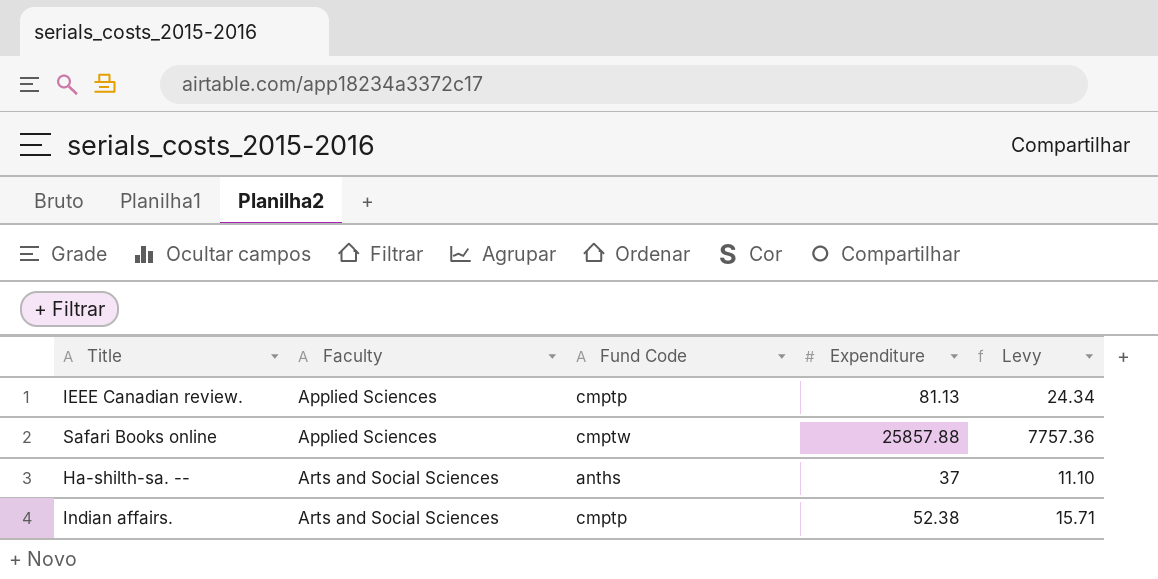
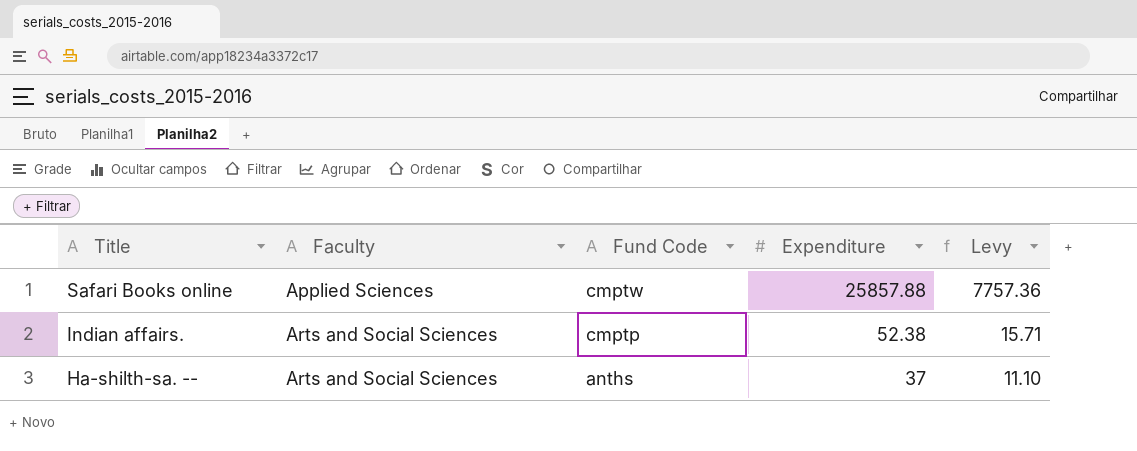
row order: Faculty ascending -> Title descending
row IEEE Canadian review.: Applied Sciences | cmptp | 81.13 | 24.34 -> none

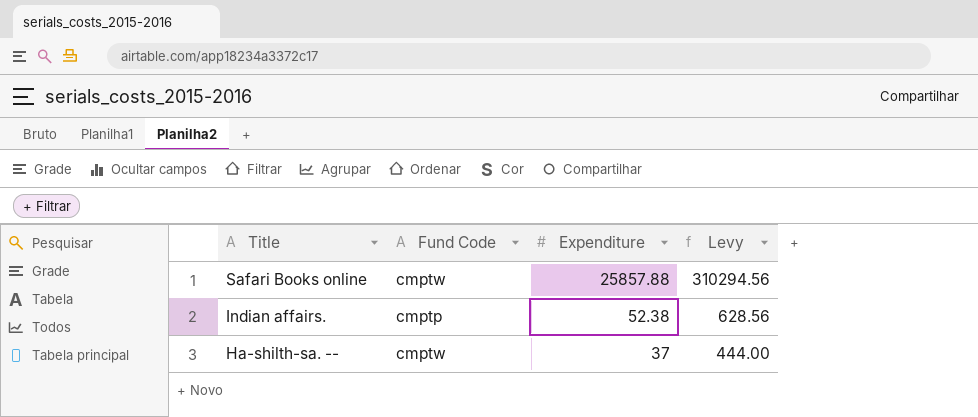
column Faculty | position: 2 -> none
column Levy | formula: [Expenditure] * 0.3 -> [Expenditure] * 12
Ha-shilth-sa. -- | Fund Code: anths -> cmptw

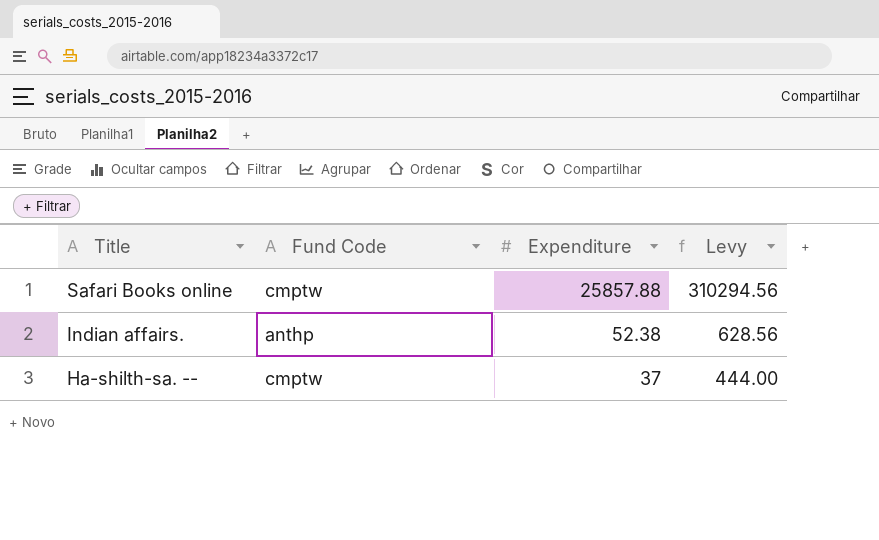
Indian affairs. | Fund Code: cmptp -> anthp

